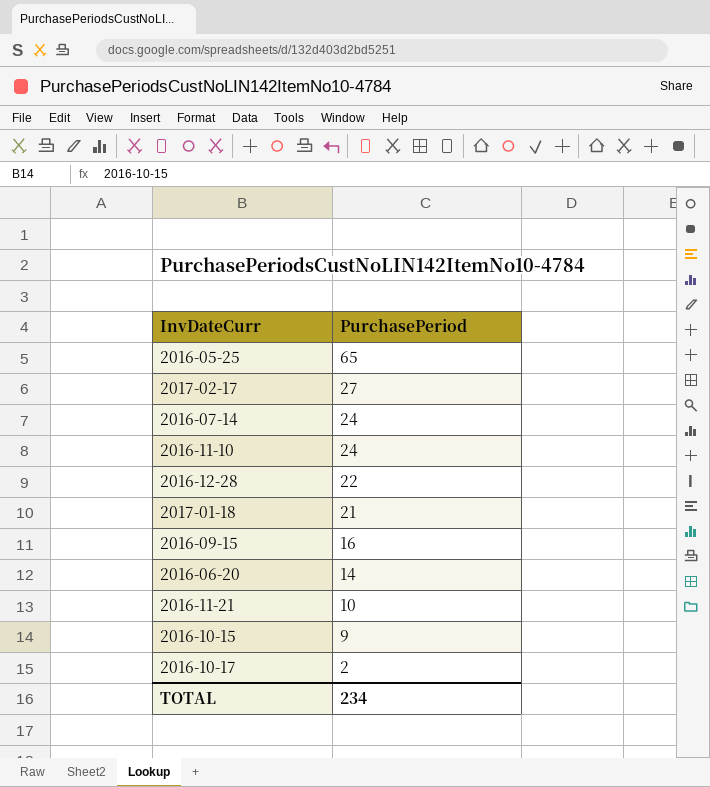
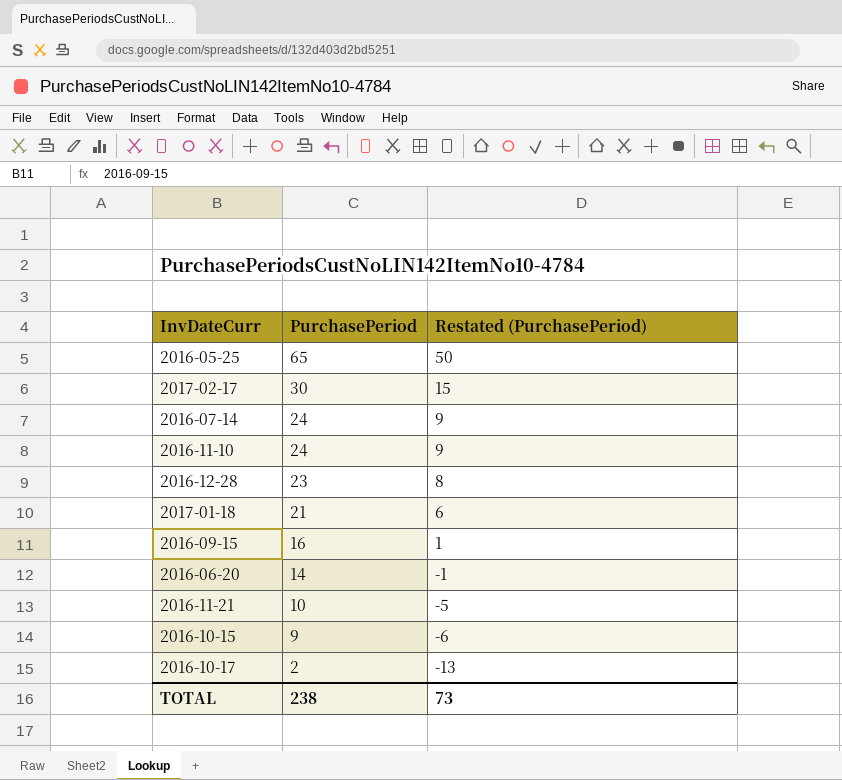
column Restated (PurchasePeriod) | formula: none -> [PurchasePeriod] - 15
2017-02-17 | PurchasePeriod: 27 -> 30
2016-12-28 | PurchasePeriod: 22 -> 23
TOTAL | PurchasePeriod: 234 -> 238

